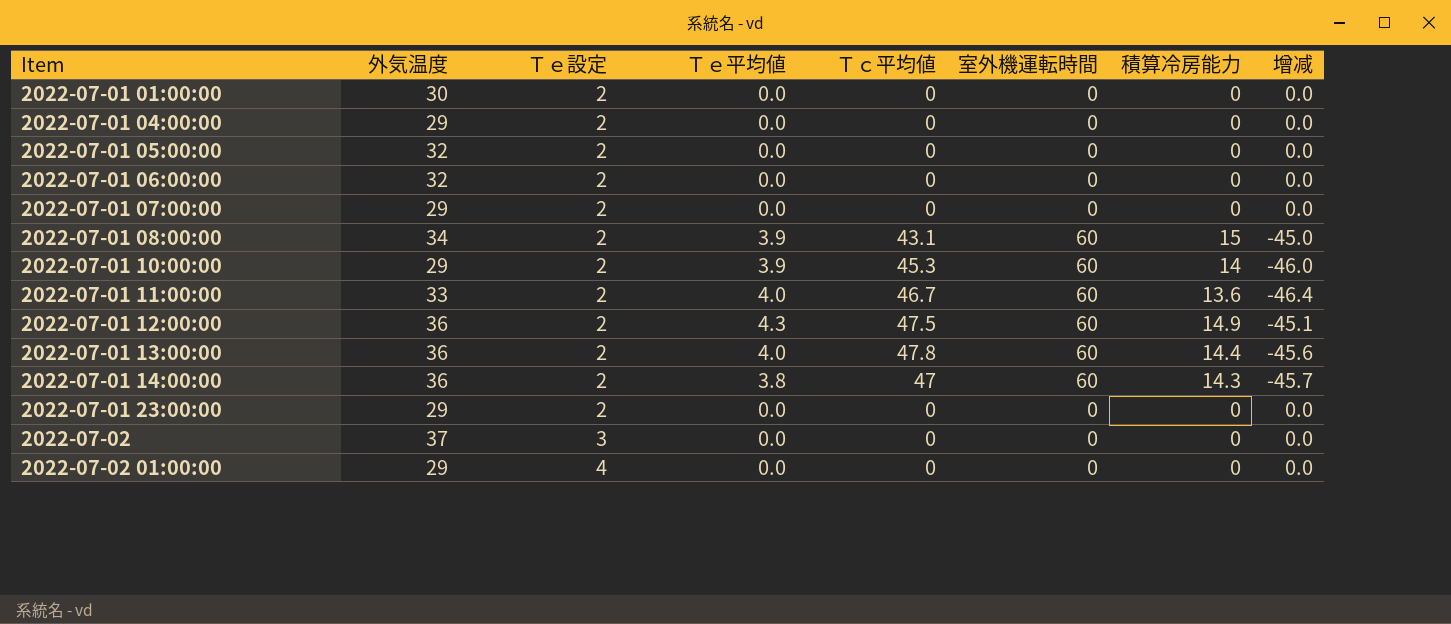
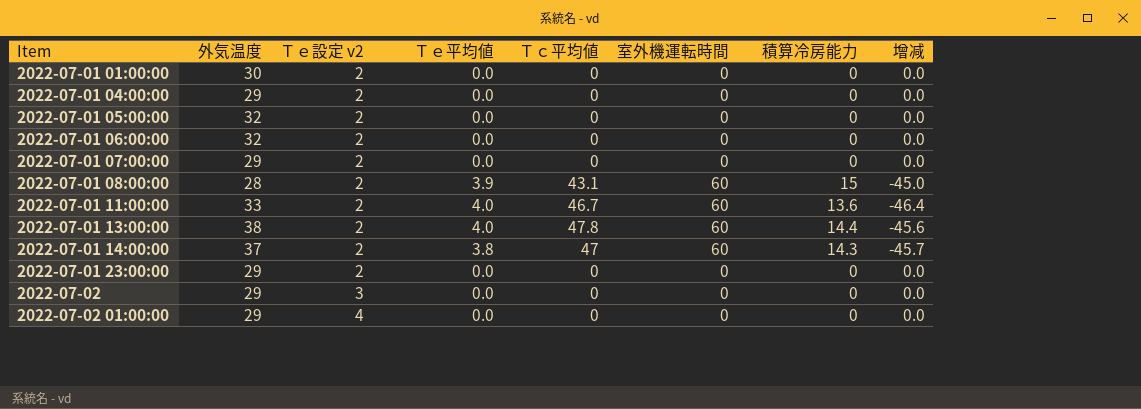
column name: Ｔｅ設定 -> Ｔｅ設定 v2
row 2022-07-01 10:00:00: 29 | 2 | 3.9 | 45.3 | 60 | 14 | -46.0 -> none
row 2022-07-01 12:00:00: 36 | 2 | 4.3 | 47.5 | 60 | 14.9 | -45.1 -> none
2022-07-01 08:00:00 | 外気温度: 34 -> 28
2022-07-01 13:00:00 | 外気温度: 36 -> 38
2022-07-01 14:00:00 | 外気温度: 36 -> 37
2022-07-02 | 外気温度: 37 -> 29

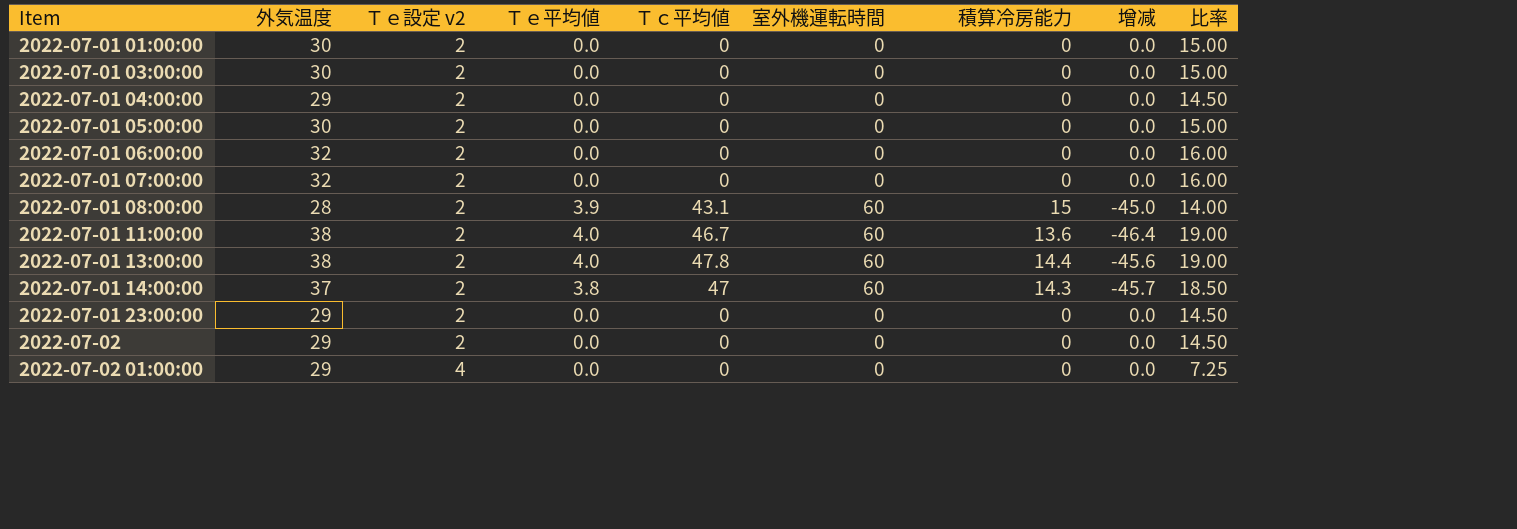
column 比率 | formula: none -> [外気温度] / [Ｔｅ設定 v2]
row 2022-07-01 03:00:00: none -> 30 | 2 | 0.0 | 0 | 0 | 0 | 0.0 | 15.00
2022-07-01 05:00:00 | 外気温度: 32 -> 30
2022-07-01 07:00:00 | 外気温度: 29 -> 32
2022-07-01 11:00:00 | 外気温度: 33 -> 38
2022-07-02 | Ｔｅ設定 v2: 3 -> 2

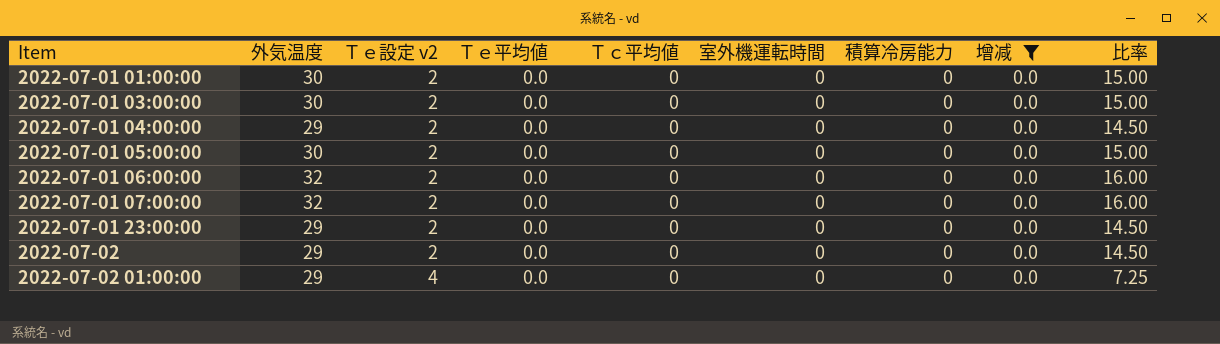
filter: none -> 增减 = 0.0

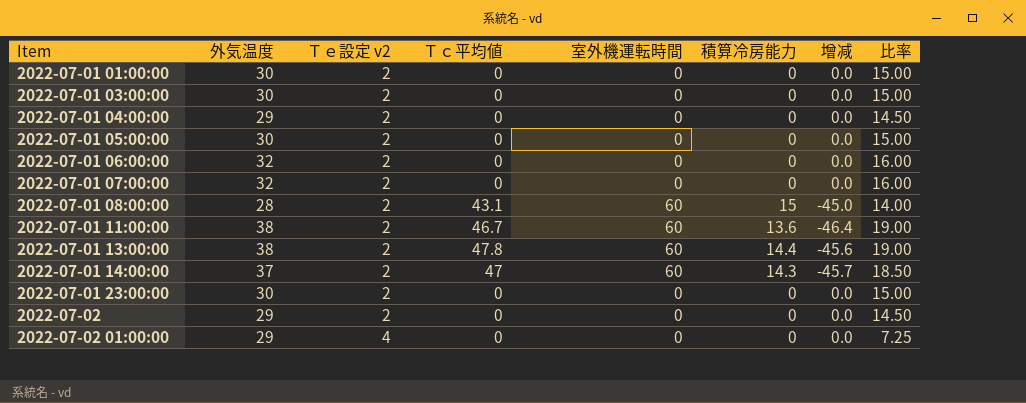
filter: 增减 = 0.0 -> none
column Ｔｅ平均値 | position: 4 -> none
2022-07-01 23:00:00 | 外気温度: 29 -> 30
2022-07-01 23:00:00 | 比率: 14.50 -> 15.00

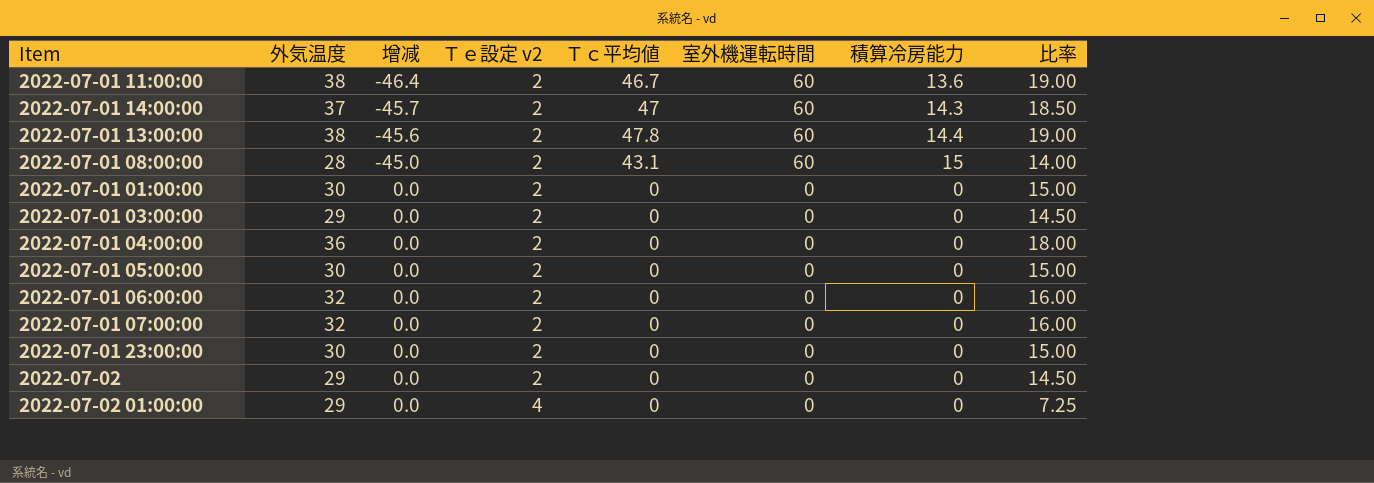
row order: Item ascending -> 增减 ascending
column 增减 | position: 7 -> 3
2022-07-01 03:00:00 | 外気温度: 30 -> 29
2022-07-01 03:00:00 | 比率: 15.00 -> 14.50
2022-07-01 04:00:00 | 外気温度: 29 -> 36
2022-07-01 04:00:00 | 比率: 14.50 -> 18.00

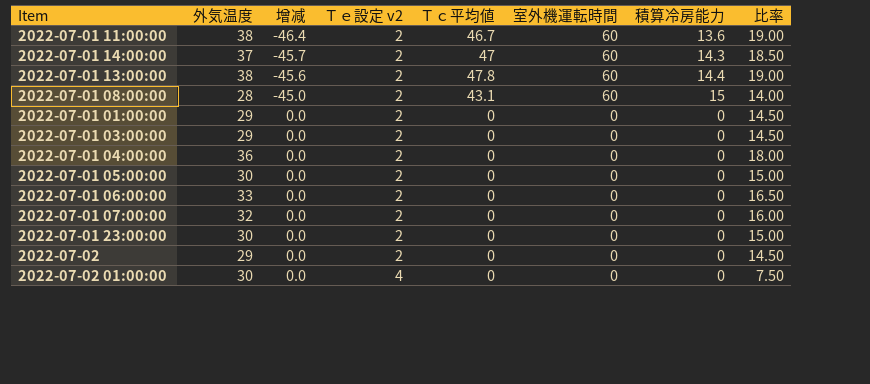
2022-07-01 01:00:00 | 外気温度: 30 -> 29
2022-07-01 01:00:00 | 比率: 15.00 -> 14.50
2022-07-01 06:00:00 | 外気温度: 32 -> 33
2022-07-01 06:00:00 | 比率: 16.00 -> 16.50
2022-07-02 01:00:00 | 外気温度: 29 -> 30
2022-07-02 01:00:00 | 比率: 7.25 -> 7.50

